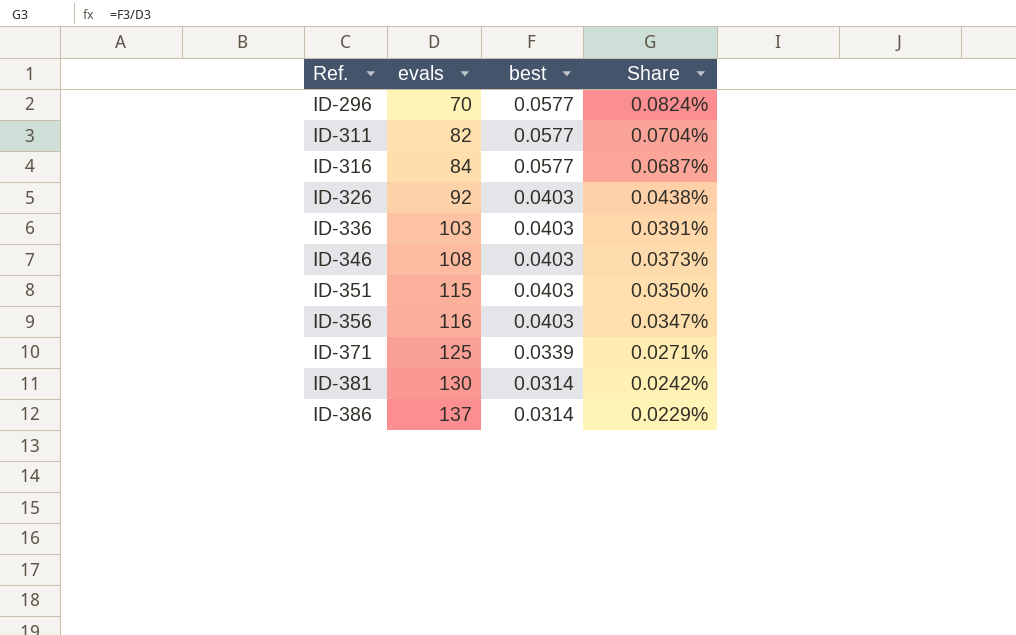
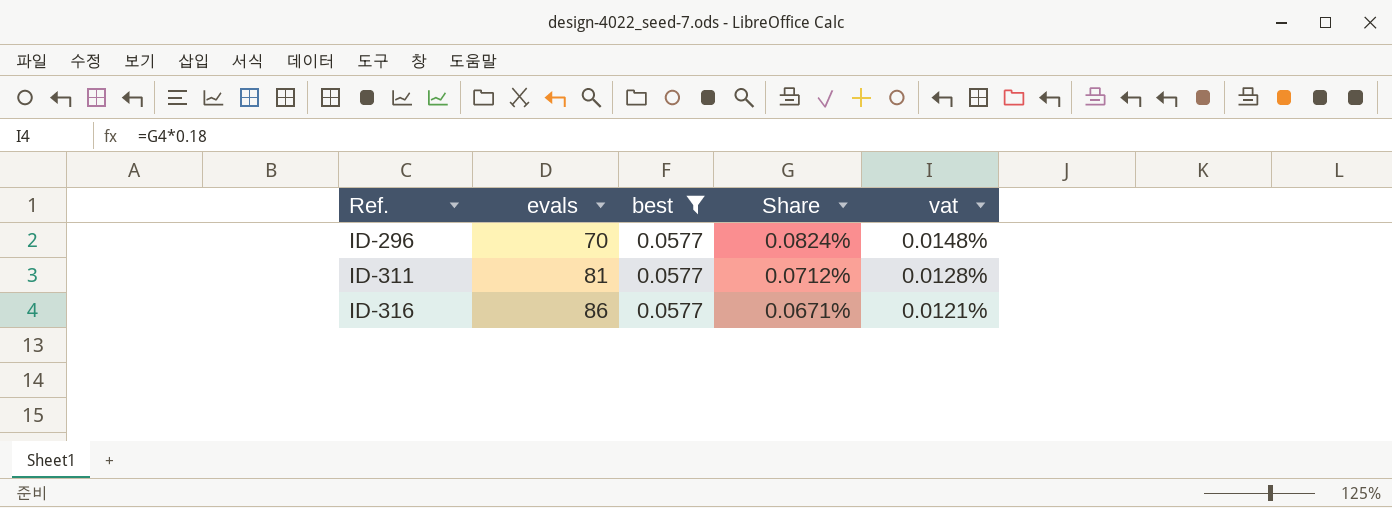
filter: none -> best = 0.0577
column vat | formula: none -> [Share] * 0.18
ID-311 | evals: 82 -> 81
ID-311 | Share: 0.0704% -> 0.0712%
ID-316 | evals: 84 -> 86
ID-316 | Share: 0.0687% -> 0.0671%

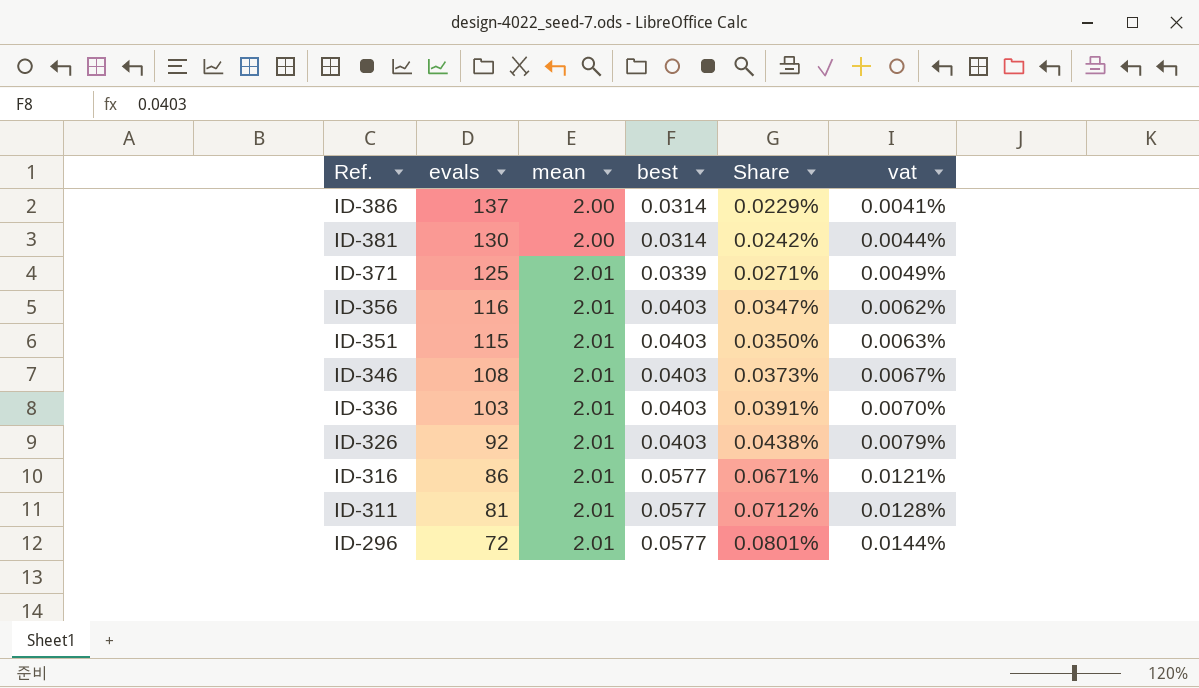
filter: best = 0.0577 -> none
row order: Ref. ascending -> Ref. descending
column mean | position: none -> 3
ID-296 | evals: 70 -> 72
ID-296 | Share: 0.0824% -> 0.0801%
ID-296 | vat: 0.0148% -> 0.0144%

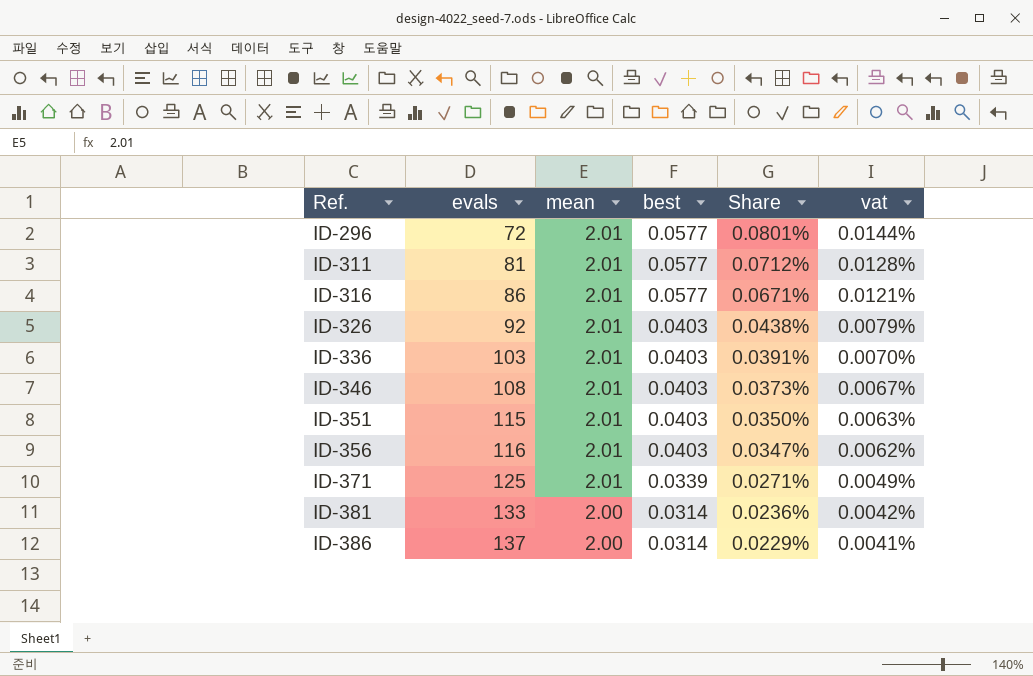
row order: Ref. descending -> Ref. ascending
ID-381 | evals: 130 -> 133
ID-381 | Share: 0.0242% -> 0.0236%
ID-381 | vat: 0.0044% -> 0.0042%

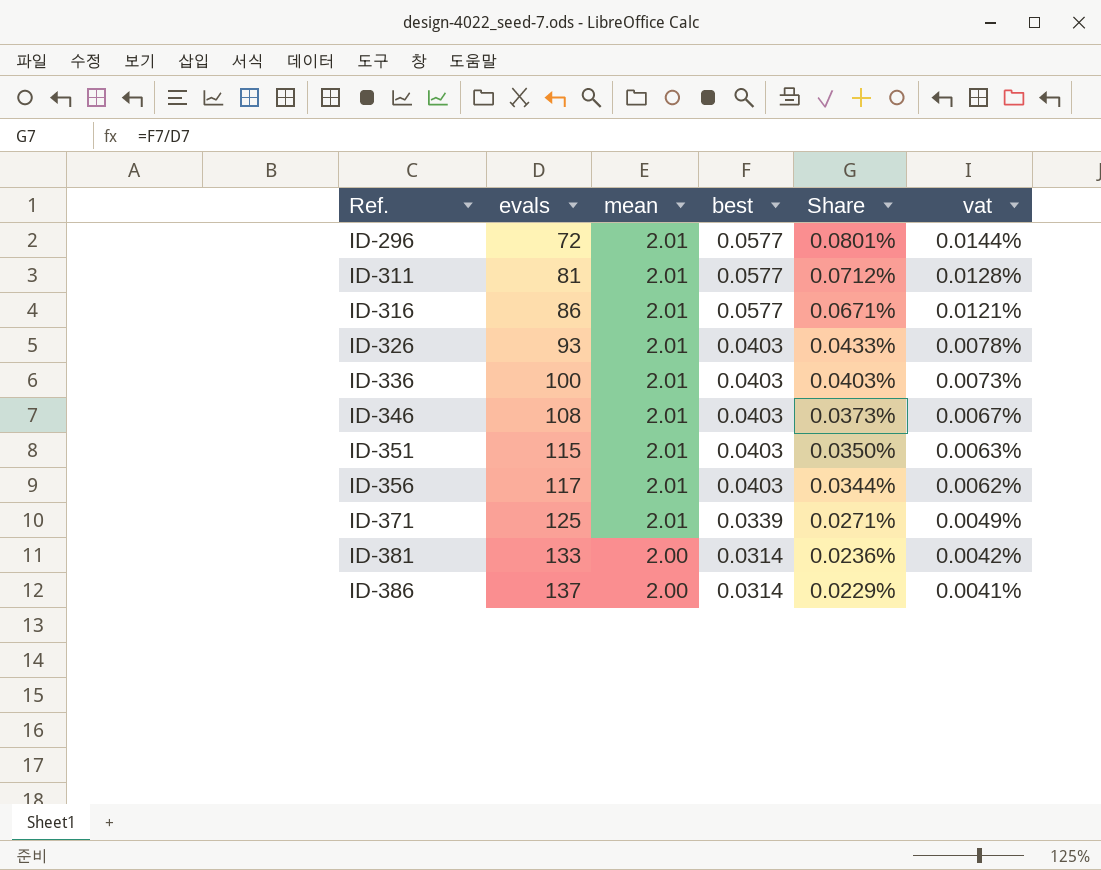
ID-326 | evals: 92 -> 93
ID-326 | Share: 0.0438% -> 0.0433%
ID-326 | vat: 0.0079% -> 0.0078%
ID-336 | evals: 103 -> 100
ID-336 | Share: 0.0391% -> 0.0403%
ID-336 | vat: 0.0070% -> 0.0073%
ID-356 | evals: 116 -> 117
ID-356 | Share: 0.0347% -> 0.0344%

